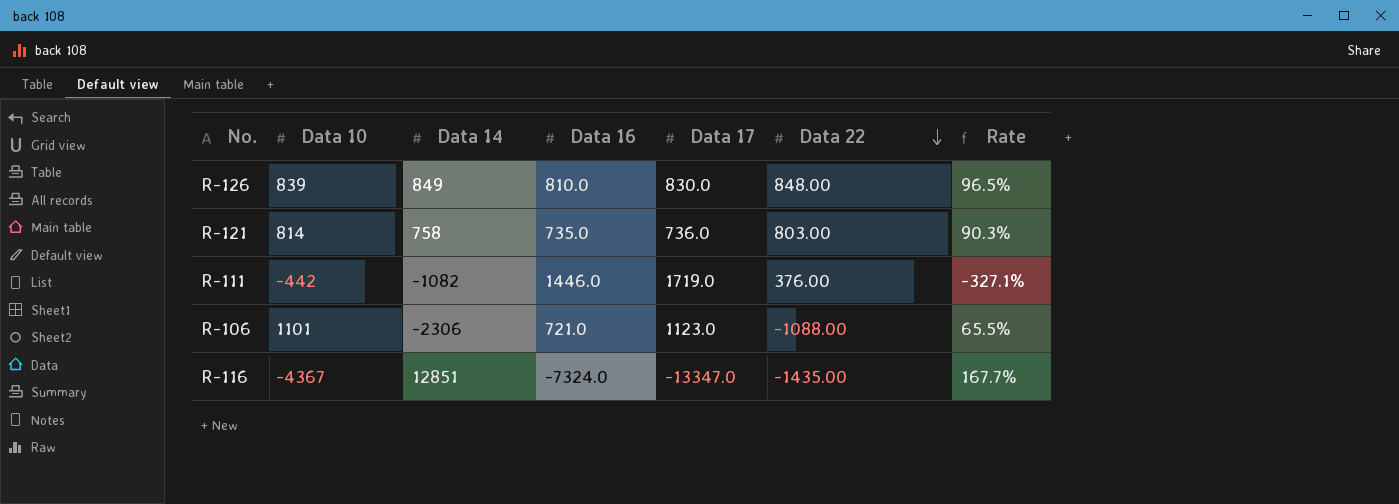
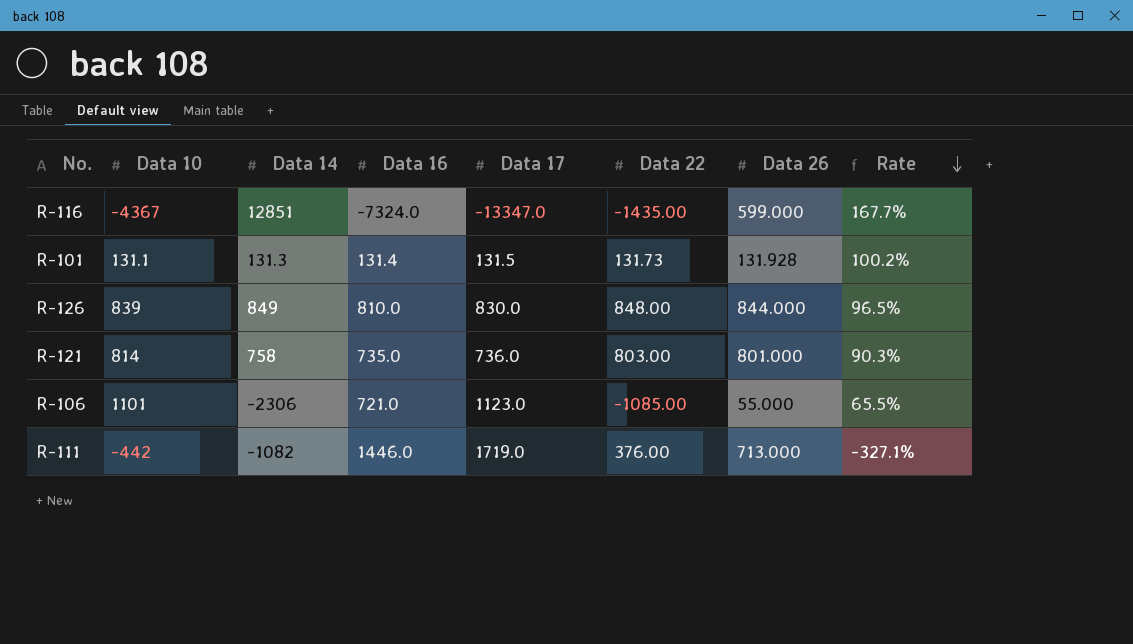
row order: Data 22 descending -> Rate descending
column Data 26 | position: none -> 7
row R-101: none -> 131.1 | 131.3 | 131.4 | 131.5 | 131.73 | 131.928 | 100.2%
R-106 | Data 22: -1088.00 -> -1085.00

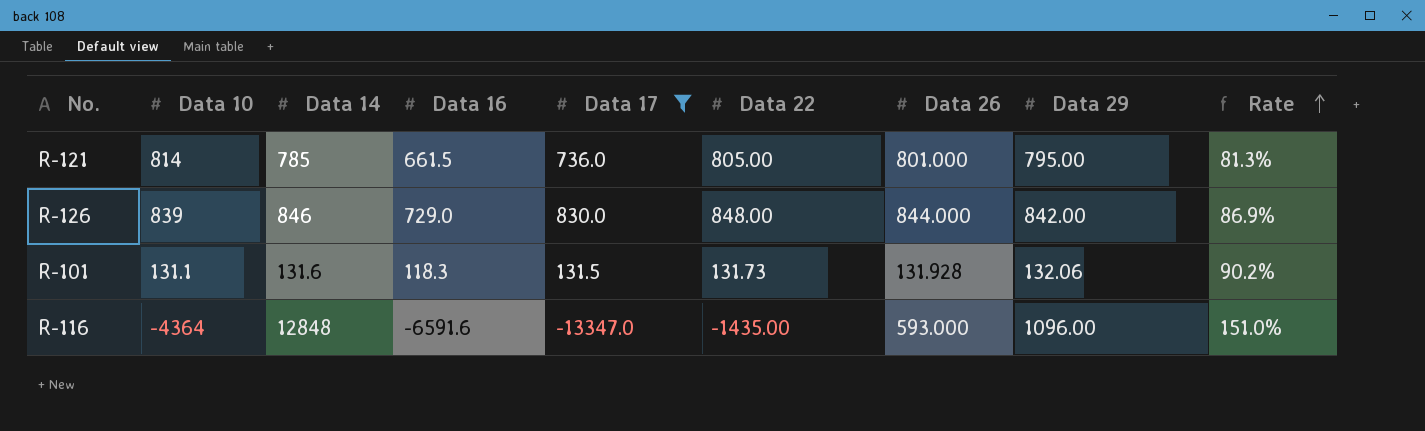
filter: none -> Data 17 <= 830.0
row order: Rate descending -> Rate ascending
column Data 29 | position: none -> 8
R-121 | Data 14: 758 -> 785
R-121 | Data 16: 735.0 -> 661.5
R-121 | Data 22: 803.00 -> 805.00
R-121 | Rate: 90.3% -> 81.3%
R-126 | Data 14: 849 -> 846
R-126 | Data 16: 810.0 -> 729.0
R-126 | Rate: 96.5% -> 86.9%
R-101 | Data 14: 131.3 -> 131.6
R-101 | Data 16: 131.4 -> 118.3
R-101 | Rate: 100.2% -> 90.2%
R-116 | Data 10: -4367 -> -4364
R-116 | Data 14: 12851 -> 12848
R-116 | Data 16: -7324.0 -> -6591.6
R-116 | Data 26: 599.000 -> 593.000
R-116 | Rate: 167.7% -> 151.0%

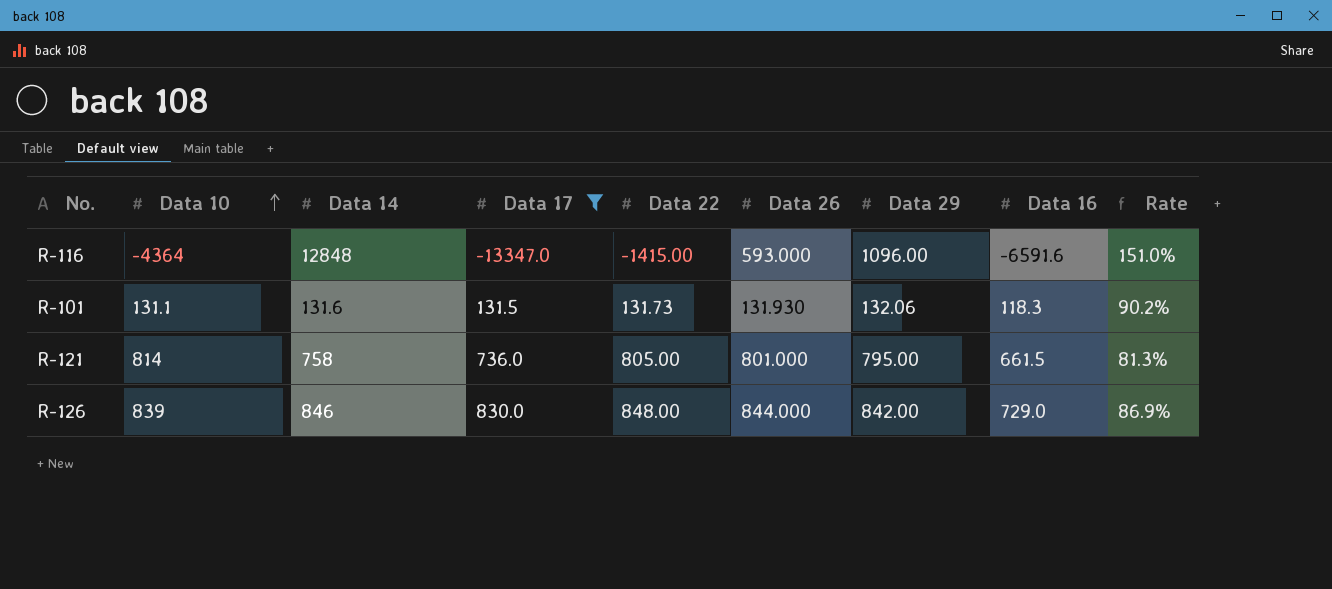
row order: Rate ascending -> Data 10 ascending
column Data 16 | position: 4 -> 8
R-116 | Data 22: -1435.00 -> -1415.00
R-101 | Data 26: 131.928 -> 131.930
R-121 | Data 14: 785 -> 758

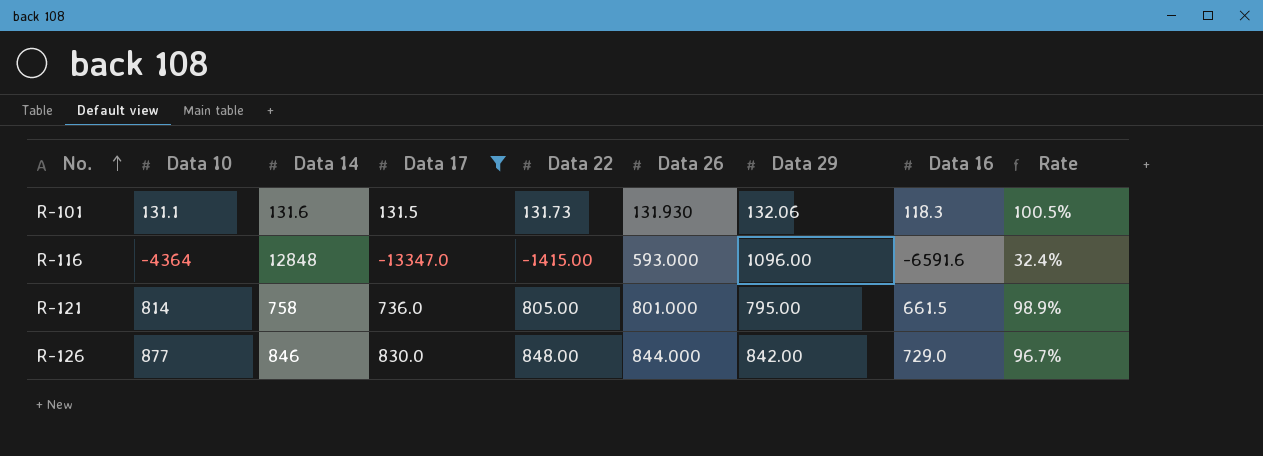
row order: Data 10 ascending -> No. ascending
column Rate | formula: [Data 16] / [Data 10] -> [Data 22] / [Data 10]
R-126 | Data 10: 839 -> 877

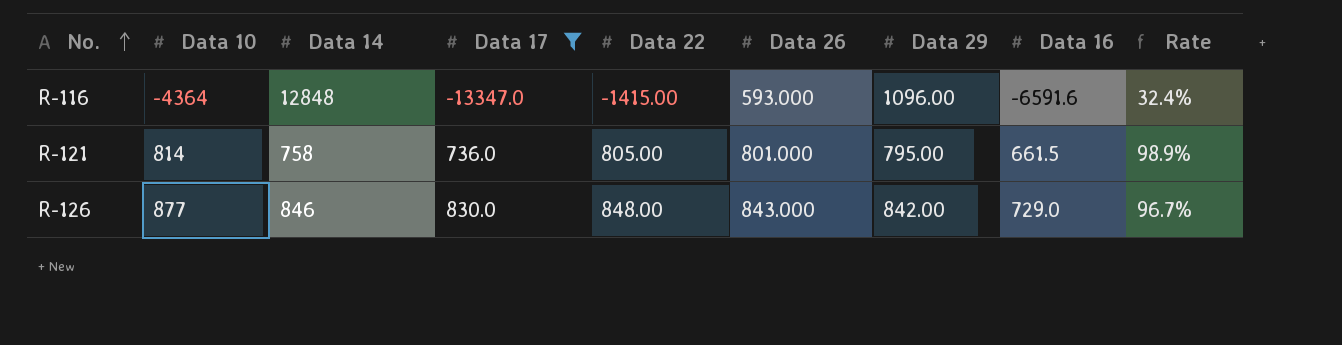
row R-101: 131.1 | 131.6 | 131.5 | 131.73 | 131.930 | 132.06 | 118.3 | 100.5% -> none
R-126 | Data 26: 844.000 -> 843.000

